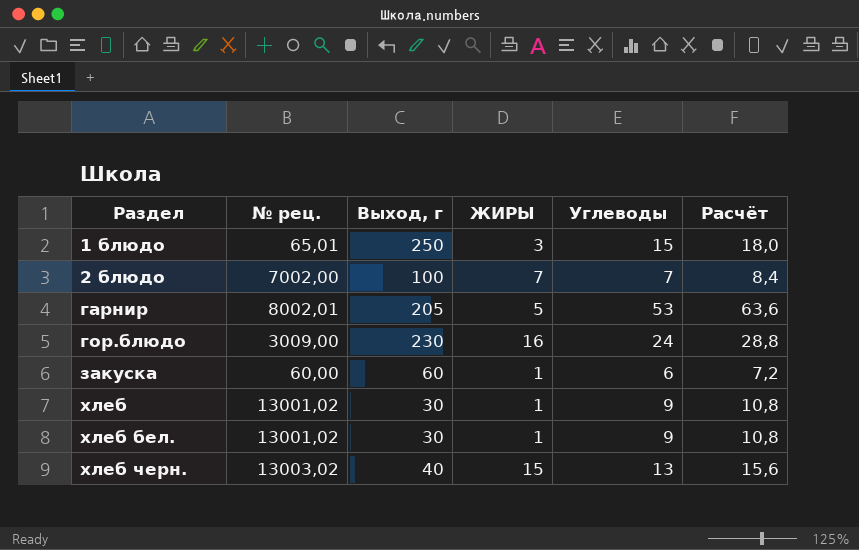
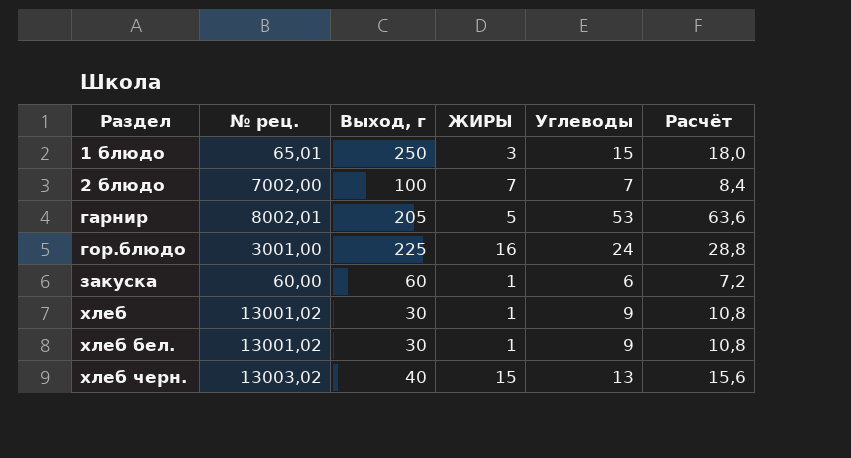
гор.блюдо | № рец.: 3009,00 -> 3001,00
гор.блюдо | Выход, г: 230 -> 225

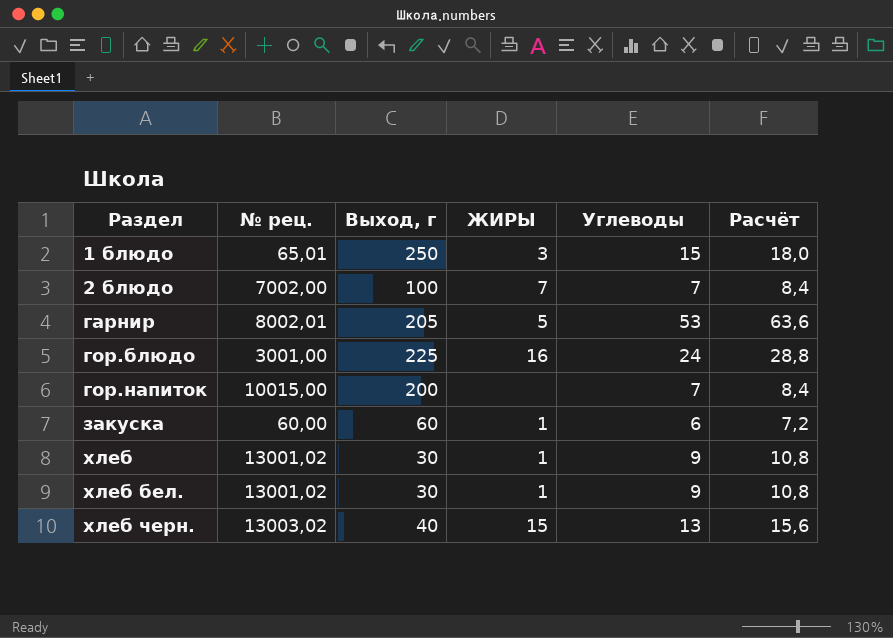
row гор.напиток: none -> 10015,00 | 200 | none | 7 | 8,4

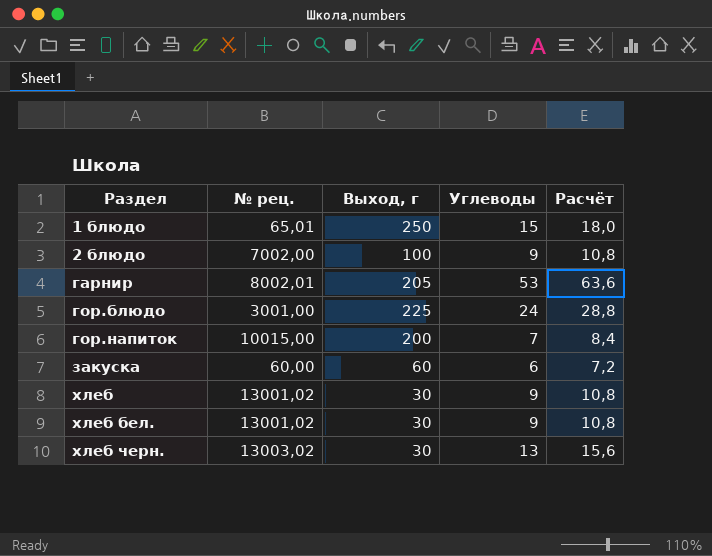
column ЖИРЫ | position: 4 -> none
2 блюдо | Углеводы: 7 -> 9
2 блюдо | Расчёт: 8,4 -> 10,8
хлеб черн. | Выход, г: 40 -> 30

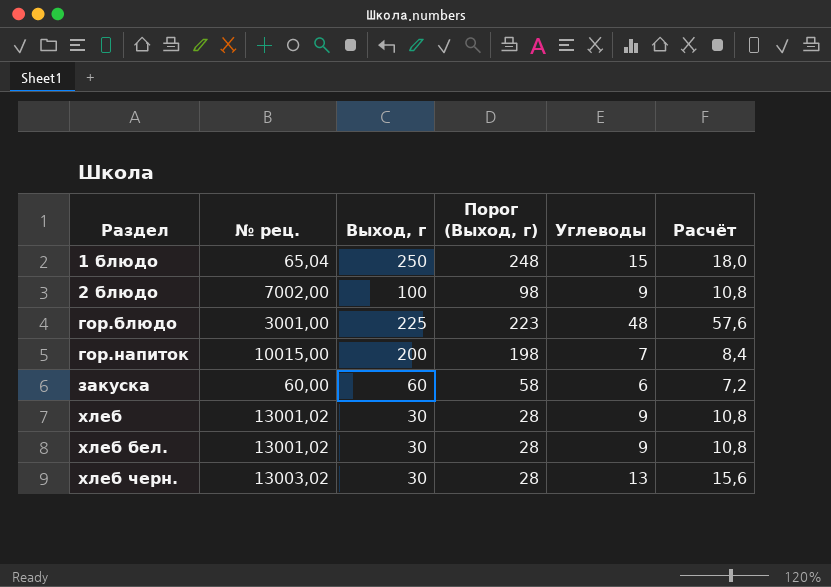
column Порог (Выход, г) | formula: none -> [Выход, г] - 2
row гарнир: 8002,01 | 205 | 53 | 63,6 -> none
1 блюдо | № рец.: 65,01 -> 65,04
гор.блюдо | Углеводы: 24 -> 48
гор.блюдо | Расчёт: 28,8 -> 57,6

